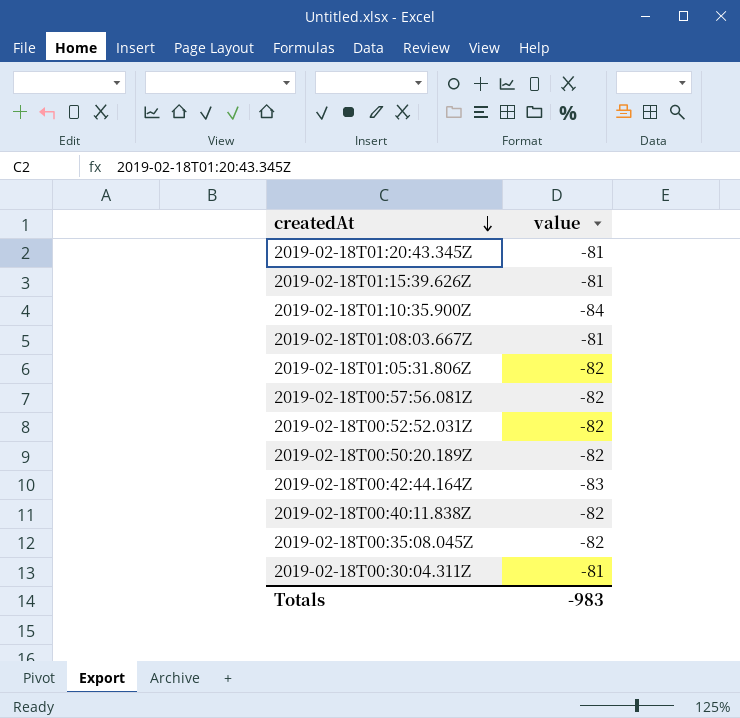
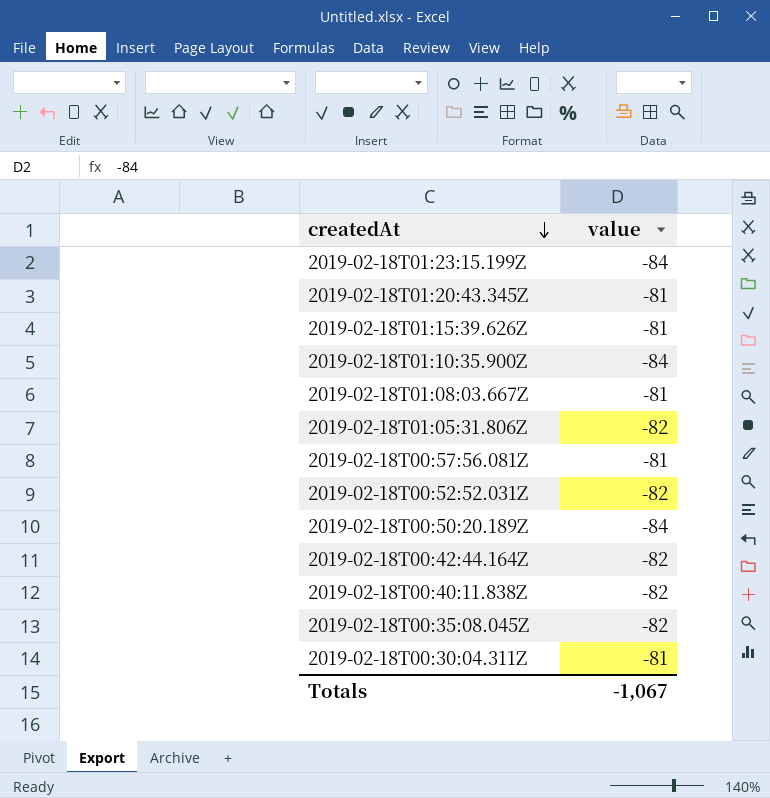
row 2019-02-18T01:23:15.199Z: none -> -84
2019-02-18T00:57:56.081Z | value: -82 -> -81
2019-02-18T00:50:20.189Z | value: -82 -> -84
2019-02-18T00:42:44.164Z | value: -83 -> -82
Totals | value: -983 -> -1,067

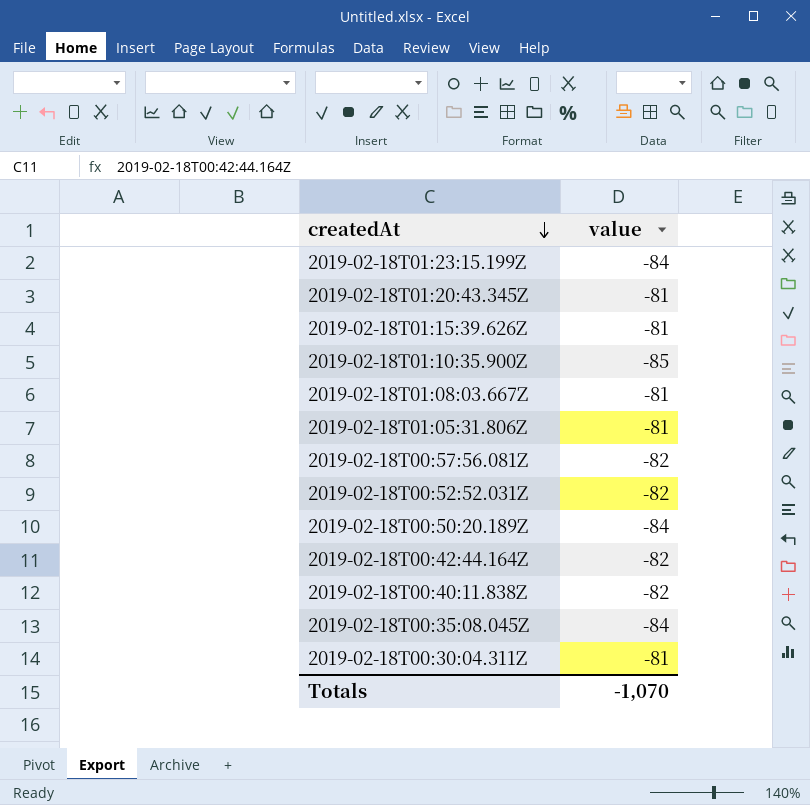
2019-02-18T01:10:35.900Z | value: -84 -> -85
2019-02-18T01:05:31.806Z | value: -82 -> -81
2019-02-18T00:57:56.081Z | value: -81 -> -82
2019-02-18T00:35:08.045Z | value: -82 -> -84
Totals | value: -1,067 -> -1,070

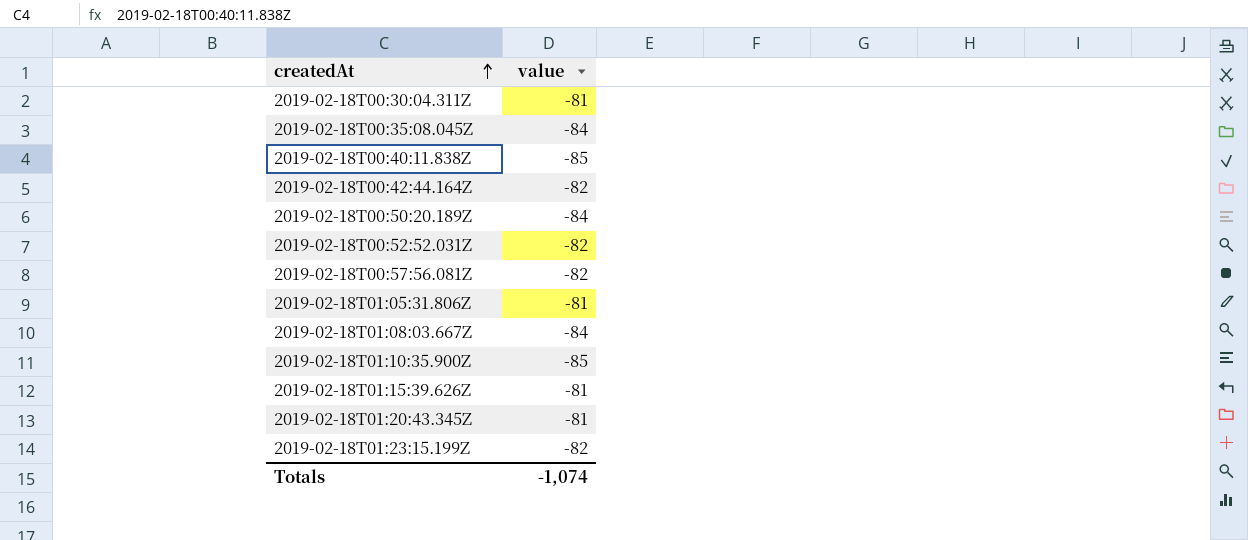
row order: createdAt descending -> createdAt ascending
2019-02-18T00:40:11.838Z | value: -82 -> -85
2019-02-18T01:08:03.667Z | value: -81 -> -84
2019-02-18T01:23:15.199Z | value: -84 -> -82
Totals | value: -1,070 -> -1,074

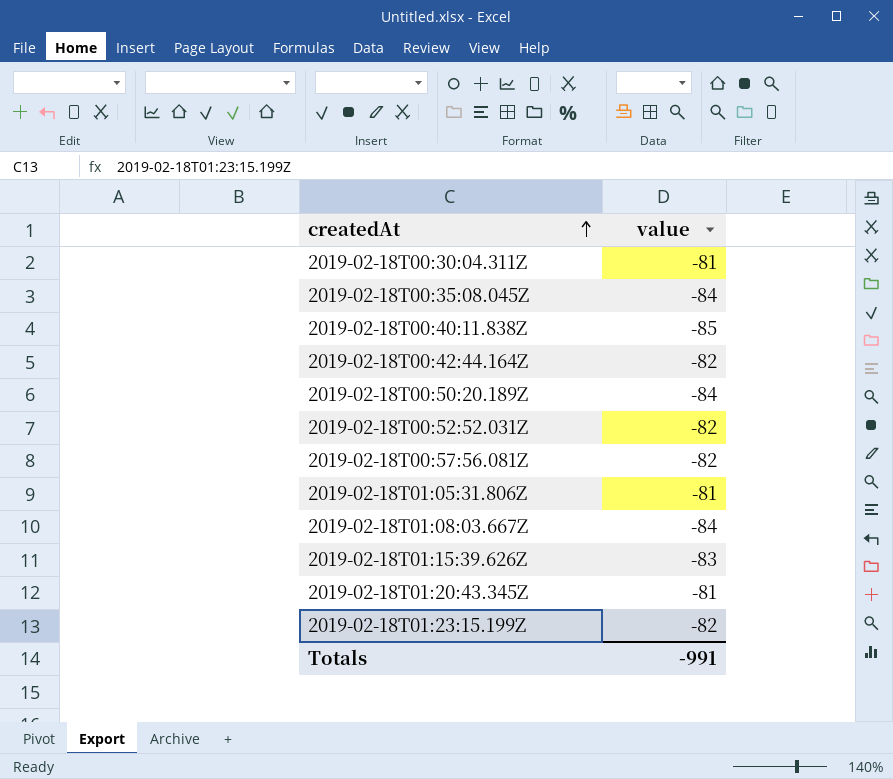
row 2019-02-18T01:10:35.900Z: -85 -> none
2019-02-18T01:15:39.626Z | value: -81 -> -83
Totals | value: -1,074 -> -991

